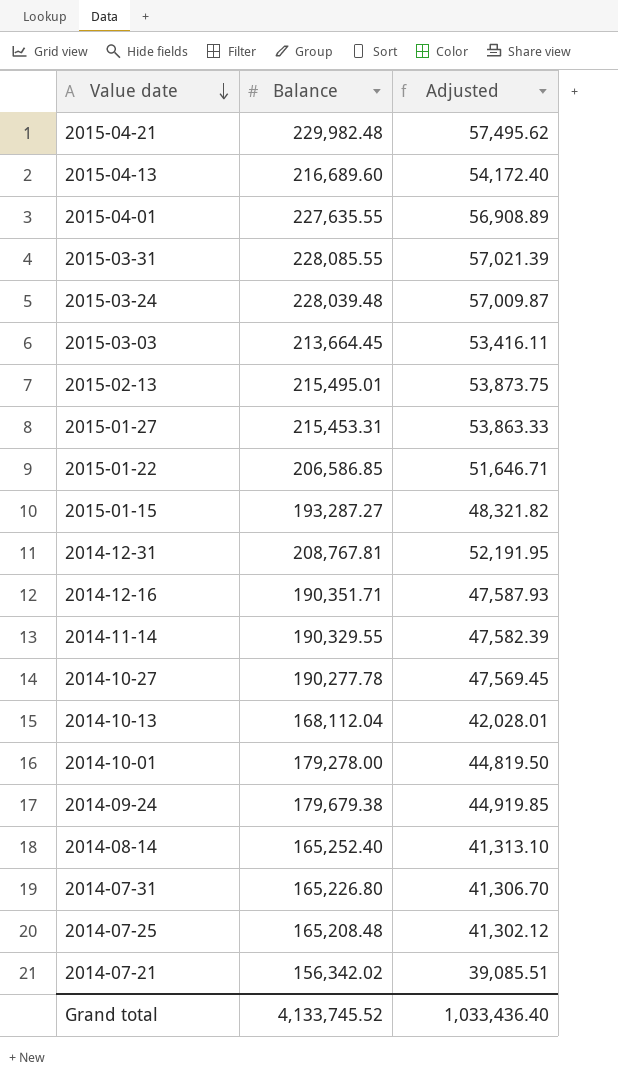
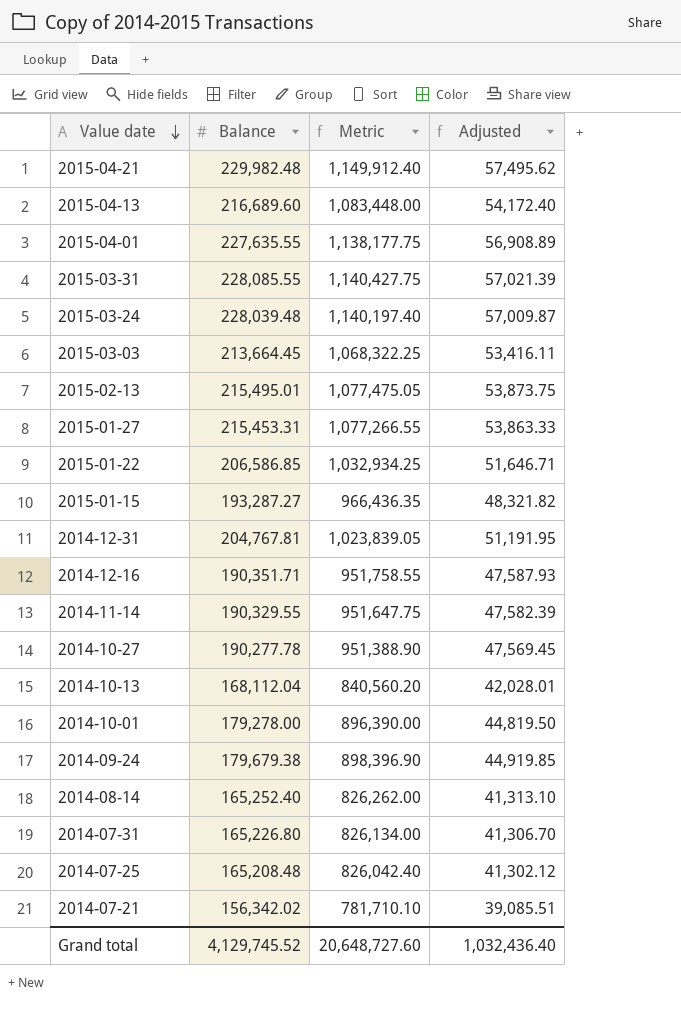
column Metric | formula: none -> [Balance] * 5
2014-12-31 | Balance: 208,767.81 -> 204,767.81
2014-12-31 | Adjusted: 52,191.95 -> 51,191.95
Grand total | Balance: 4,133,745.52 -> 4,129,745.52
Grand total | Adjusted: 1,033,436.40 -> 1,032,436.40

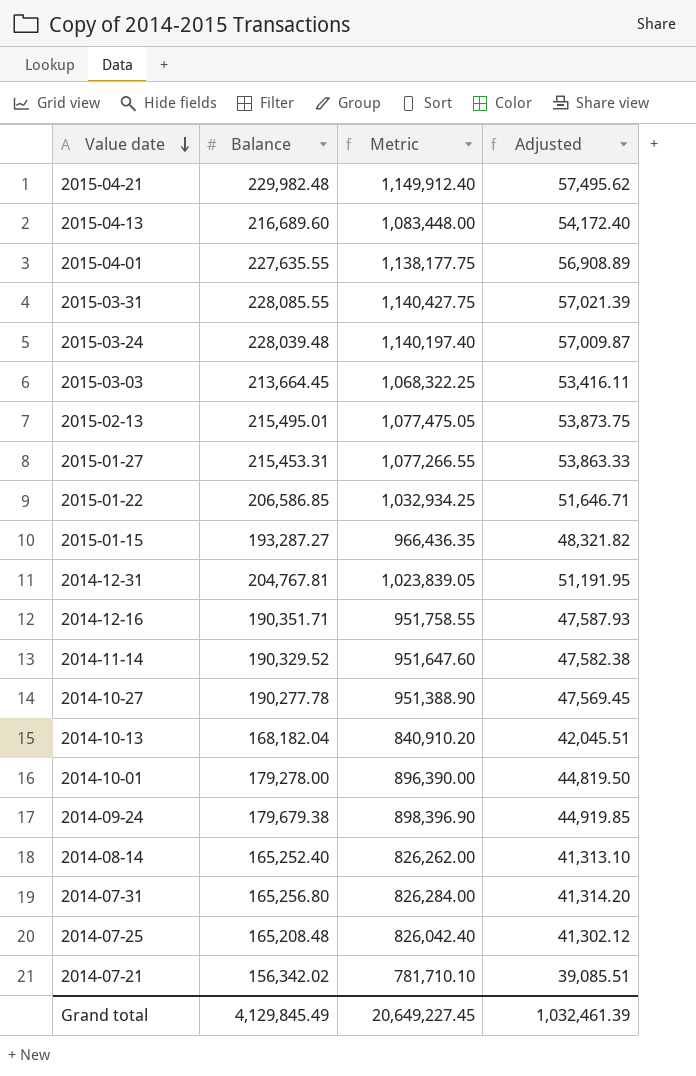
2014-11-14 | Balance: 190,329.55 -> 190,329.52
2014-11-14 | Metric: 951,647.75 -> 951,647.60
2014-11-14 | Adjusted: 47,582.39 -> 47,582.38
2014-10-13 | Balance: 168,112.04 -> 168,182.04
2014-10-13 | Metric: 840,560.20 -> 840,910.20
2014-10-13 | Adjusted: 42,028.01 -> 42,045.51
2014-07-31 | Balance: 165,226.80 -> 165,256.80
2014-07-31 | Metric: 826,134.00 -> 826,284.00
2014-07-31 | Adjusted: 41,306.70 -> 41,314.20
Grand total | Balance: 4,129,745.52 -> 4,129,845.49
Grand total | Metric: 20,648,727.60 -> 20,649,227.45
Grand total | Adjusted: 1,032,436.40 -> 1,032,461.39

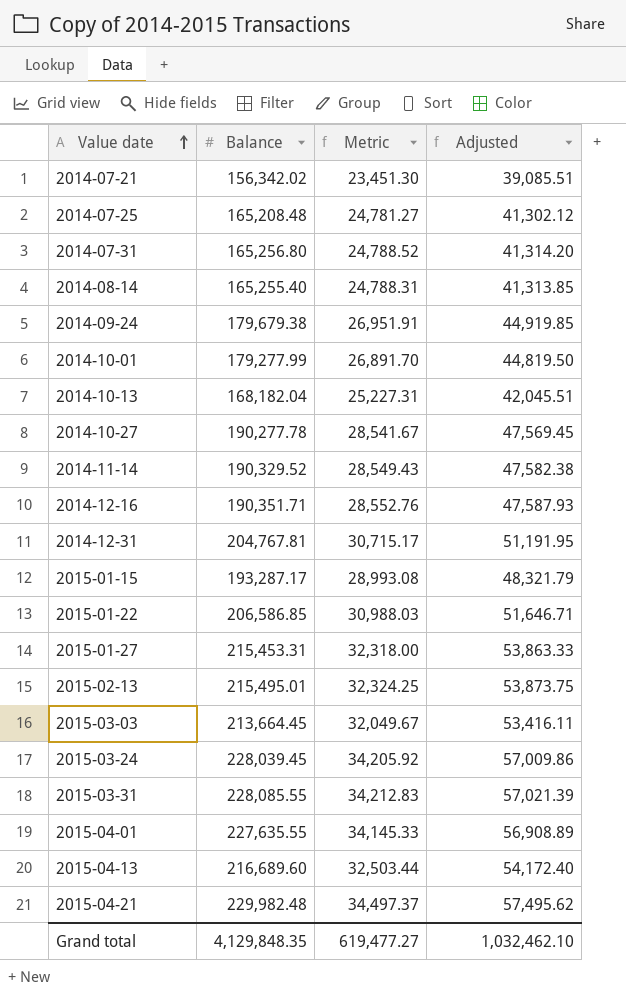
row order: Value date descending -> Value date ascending
column Metric | formula: [Balance] * 5 -> [Balance] * 0.15
2014-08-14 | Balance: 165,252.40 -> 165,255.40
2014-08-14 | Adjusted: 41,313.10 -> 41,313.85
2014-10-01 | Balance: 179,278.00 -> 179,277.99
2015-01-15 | Balance: 193,287.27 -> 193,287.17
2015-01-15 | Adjusted: 48,321.82 -> 48,321.79
2015-03-24 | Balance: 228,039.48 -> 228,039.45
2015-03-24 | Adjusted: 57,009.87 -> 57,009.86
Grand total | Balance: 4,129,845.49 -> 4,129,848.35
Grand total | Metric: 20,649,227.45 -> 619,477.27
Grand total | Adjusted: 1,032,461.39 -> 1,032,462.10

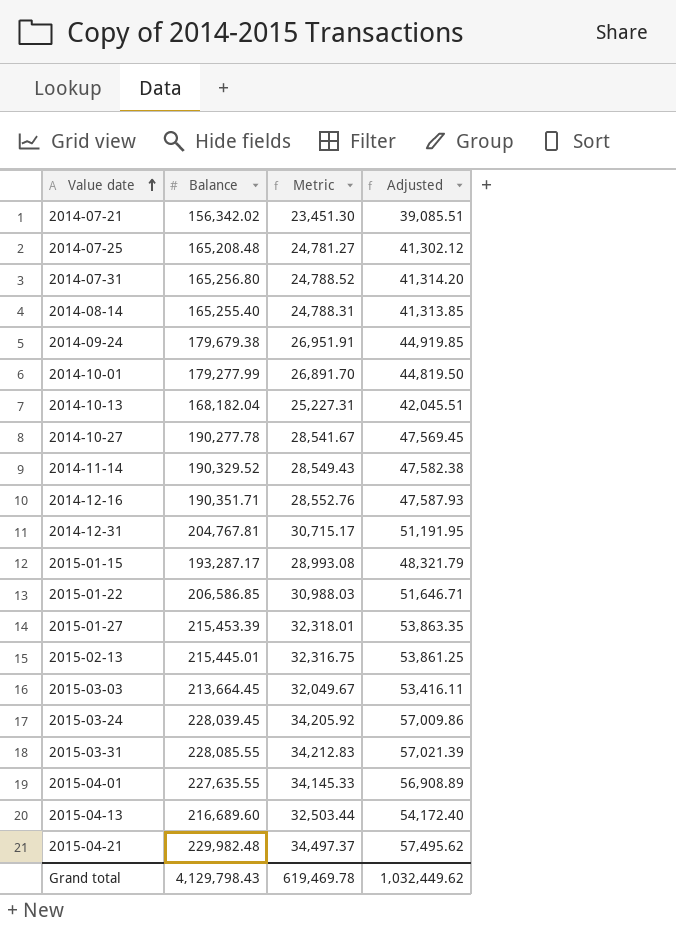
2015-01-27 | Balance: 215,453.31 -> 215,453.39
2015-01-27 | Metric: 32,318.00 -> 32,318.01
2015-01-27 | Adjusted: 53,863.33 -> 53,863.35
2015-02-13 | Balance: 215,495.01 -> 215,445.01
2015-02-13 | Metric: 32,324.25 -> 32,316.75
2015-02-13 | Adjusted: 53,873.75 -> 53,861.25
Grand total | Balance: 4,129,848.35 -> 4,129,798.43
Grand total | Metric: 619,477.27 -> 619,469.78
Grand total | Adjusted: 1,032,462.10 -> 1,032,449.62

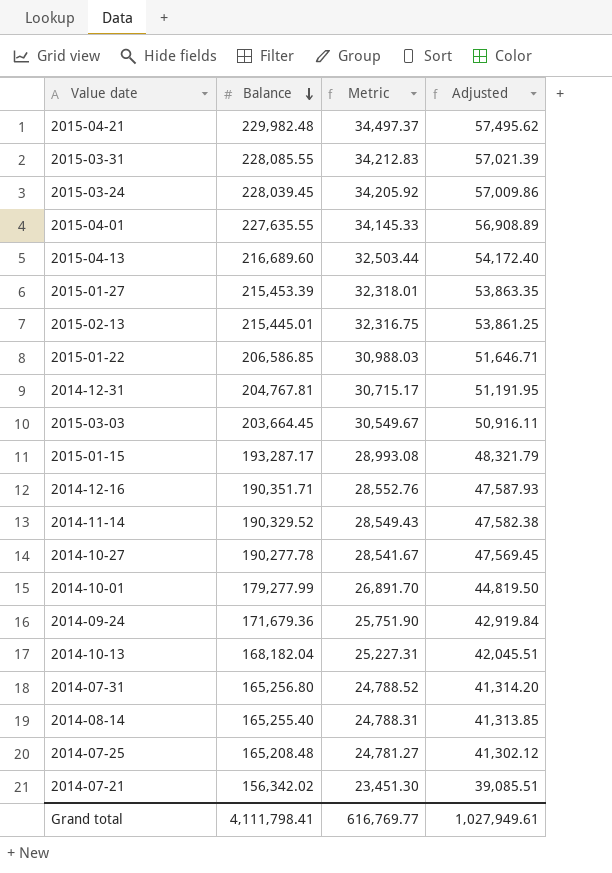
row order: Value date ascending -> Balance descending
2015-03-03 | Balance: 213,664.45 -> 203,664.45
2015-03-03 | Metric: 32,049.67 -> 30,549.67
2015-03-03 | Adjusted: 53,416.11 -> 50,916.11
2014-09-24 | Balance: 179,679.38 -> 171,679.36
2014-09-24 | Metric: 26,951.91 -> 25,751.90
2014-09-24 | Adjusted: 44,919.85 -> 42,919.84
Grand total | Balance: 4,129,798.43 -> 4,111,798.41
Grand total | Metric: 619,469.78 -> 616,769.77
Grand total | Adjusted: 1,032,449.62 -> 1,027,949.61

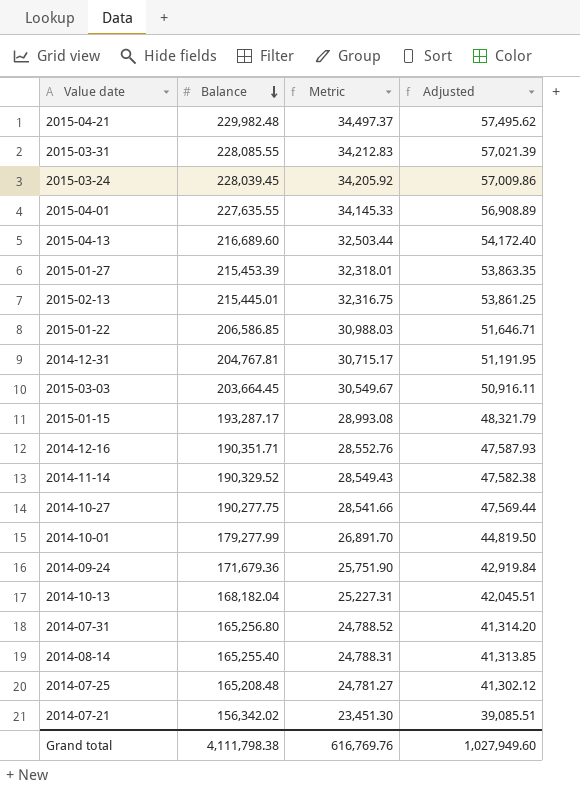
2014-10-27 | Balance: 190,277.78 -> 190,277.75
2014-10-27 | Metric: 28,541.67 -> 28,541.66
2014-10-27 | Adjusted: 47,569.45 -> 47,569.44
Grand total | Balance: 4,111,798.41 -> 4,111,798.38
Grand total | Metric: 616,769.77 -> 616,769.76
Grand total | Adjusted: 1,027,949.61 -> 1,027,949.60

